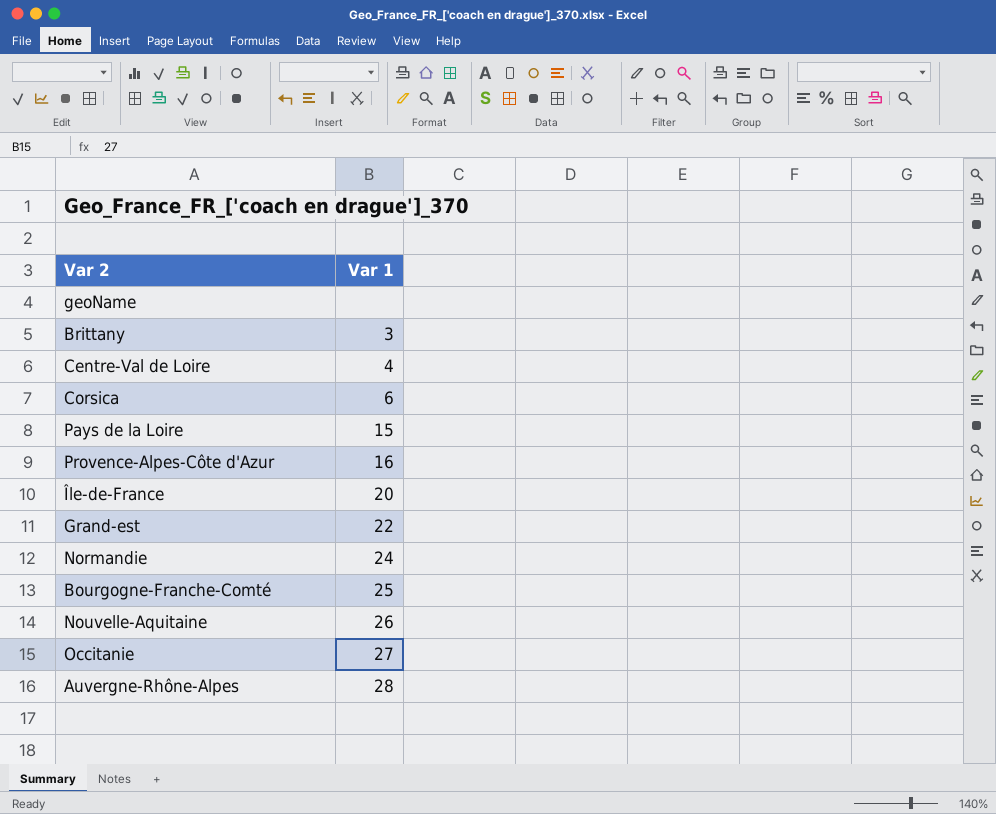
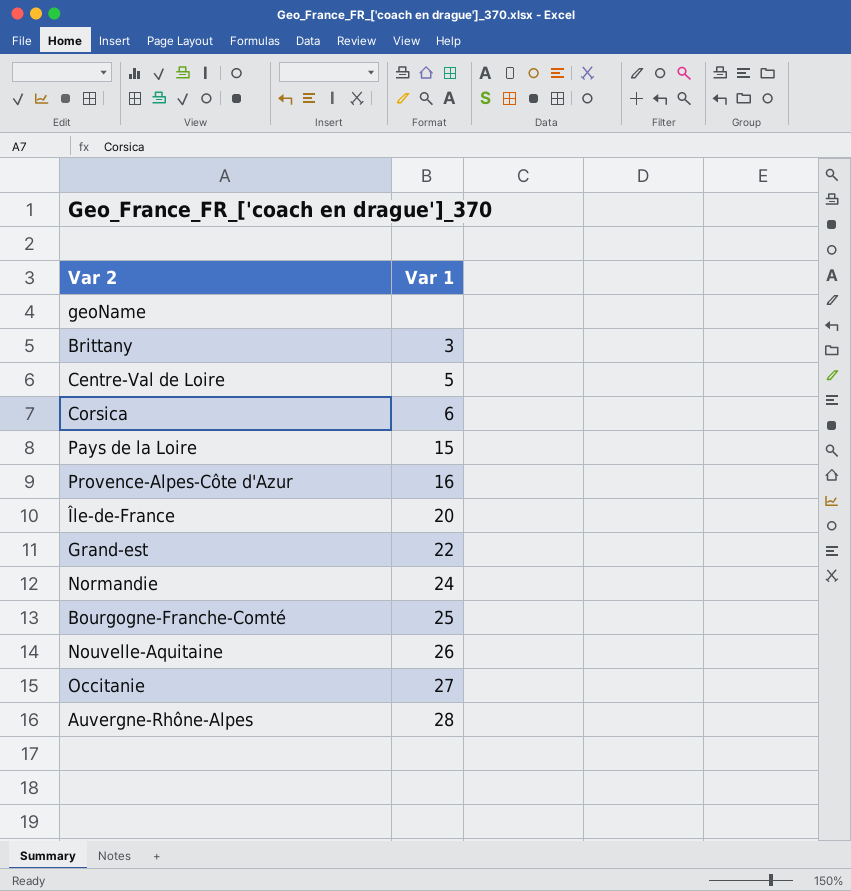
Centre-Val de Loire | Var 1: 4 -> 5

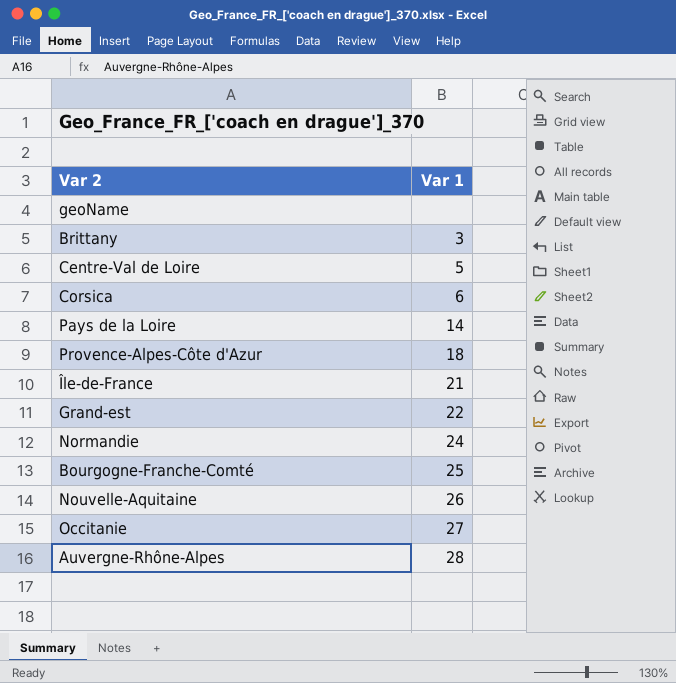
Pays de la Loire | Var 1: 15 -> 14
Provence-Alpes-Côte d'Azur | Var 1: 16 -> 18
Île-de-France | Var 1: 20 -> 21

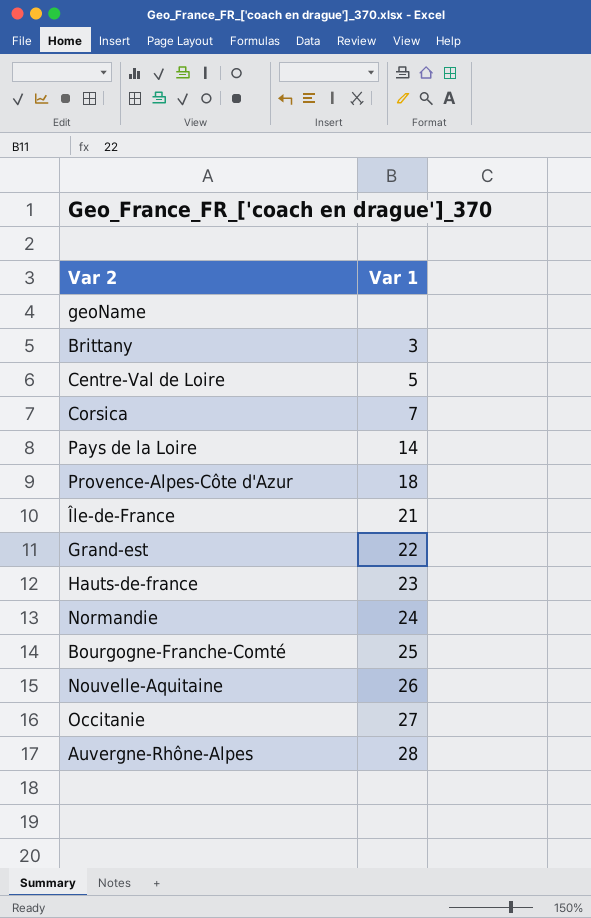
Corsica | Var 1: 6 -> 7
row Hauts-de-france: none -> 23

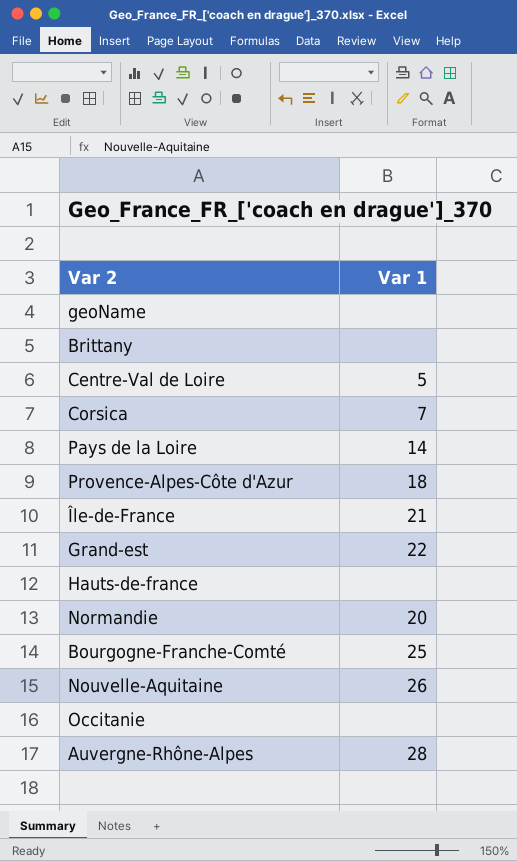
Brittany | Var 1: 3 -> none
Hauts-de-france | Var 1: 23 -> none
Normandie | Var 1: 24 -> 20
Occitanie | Var 1: 27 -> none

